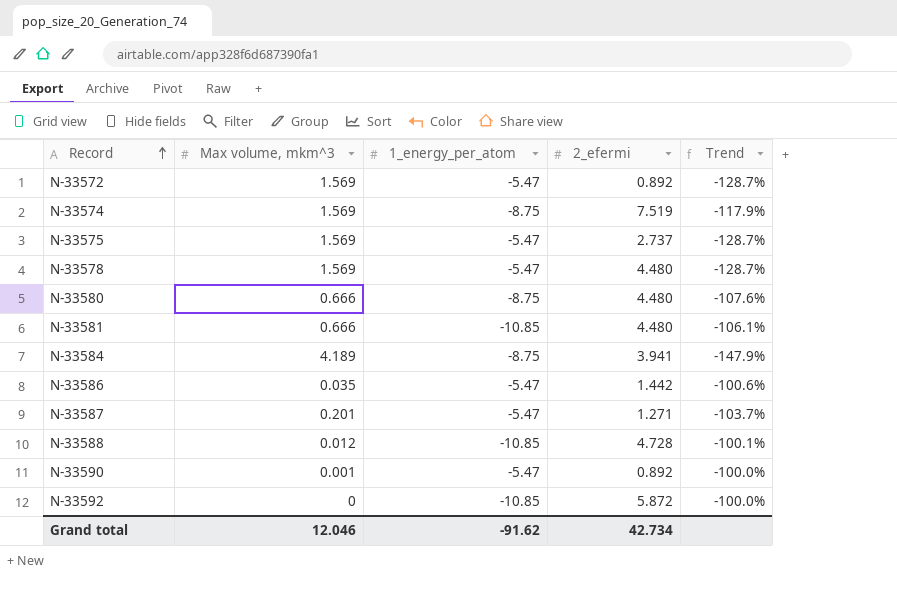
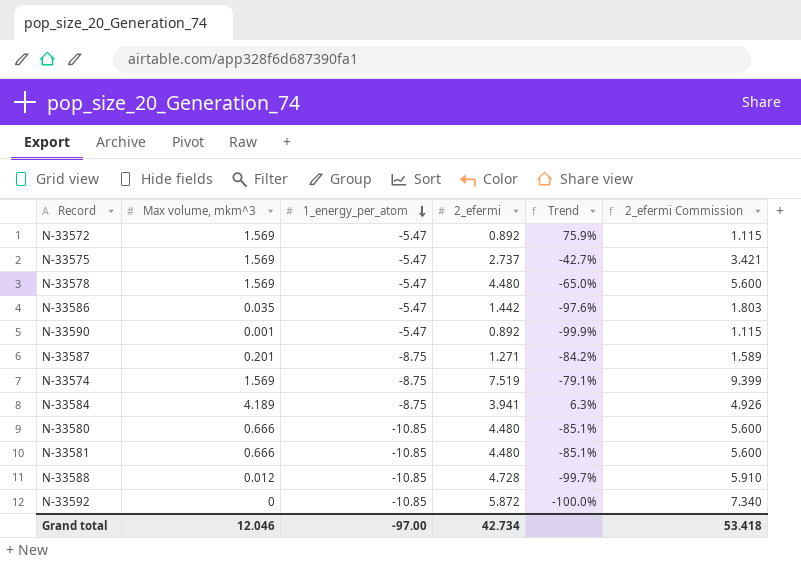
row order: Record ascending -> 1_energy_per_atom descending
column Trend | formula: ([Max volume, mkm^3] - [1_energy_per_atom]) / [1_energy_per_atom] -> ([Max volume, mkm^3] - [2_efermi]) / [2_efermi]
column 2_efermi Commission | formula: none -> [2_efermi] * 1.25
N-33587 | 1_energy_per_atom: -5.47 -> -8.75
N-33580 | 1_energy_per_atom: -8.75 -> -10.85
Grand total | 1_energy_per_atom: -91.62 -> -97.00

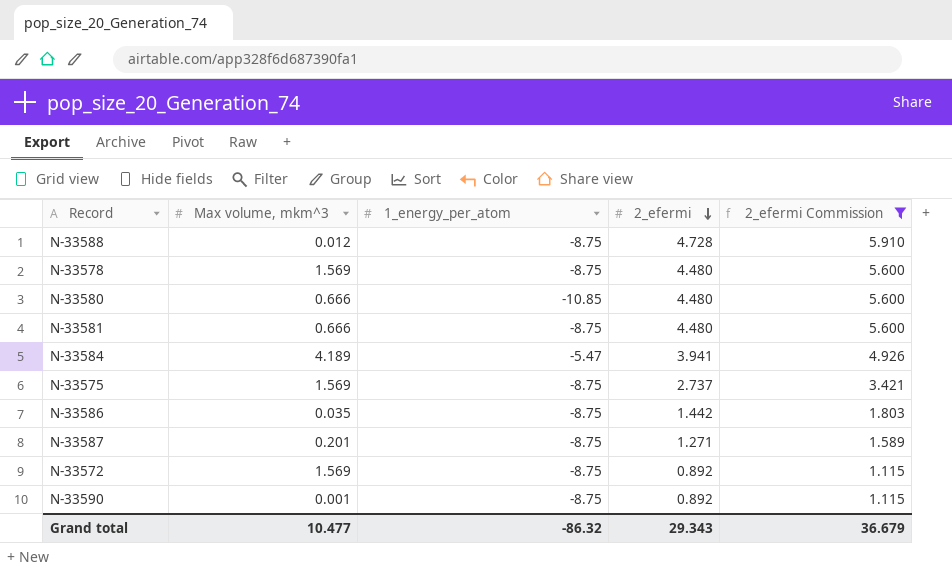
filter: none -> 2_efermi Commission <= 5.910
row order: 1_energy_per_atom descending -> 2_efermi descending
column Trend | formula: ([Max volume, mkm^3] - [2_efermi]) / [2_efermi] -> none
N-33588 | 1_energy_per_atom: -10.85 -> -8.75
N-33578 | 1_energy_per_atom: -5.47 -> -8.75
N-33581 | 1_energy_per_atom: -10.85 -> -8.75
N-33584 | 1_energy_per_atom: -8.75 -> -5.47
N-33575 | 1_energy_per_atom: -5.47 -> -8.75
N-33586 | 1_energy_per_atom: -5.47 -> -8.75
N-33572 | 1_energy_per_atom: -5.47 -> -8.75
N-33590 | 1_energy_per_atom: -5.47 -> -8.75
Grand total | Max volume, mkm^3: 12.046 -> 10.477
Grand total | 1_energy_per_atom: -97.00 -> -86.32
Grand total | 2_efermi: 42.734 -> 29.343
Grand total | 2_efermi Commission: 53.418 -> 36.679

